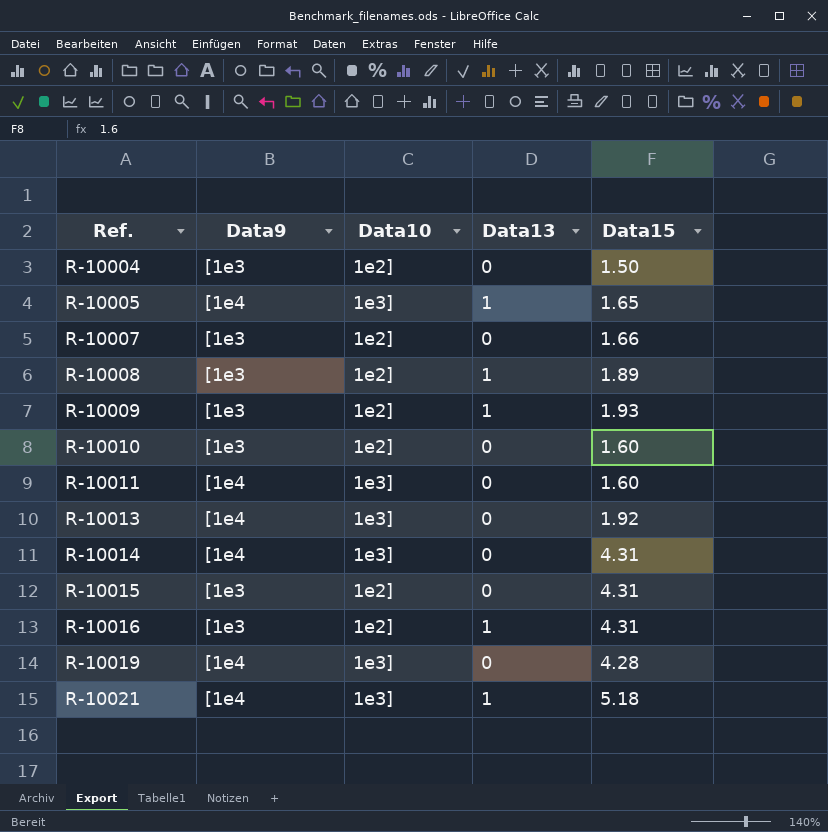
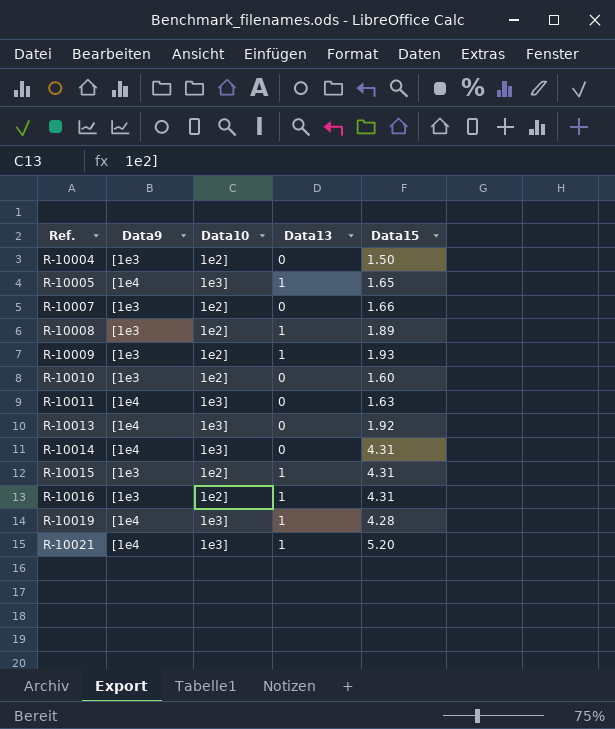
R-10011 | Data15: 1.60 -> 1.63
R-10015 | Data13: 0 -> 1
R-10019 | Data13: 0 -> 1
R-10021 | Data15: 5.18 -> 5.20

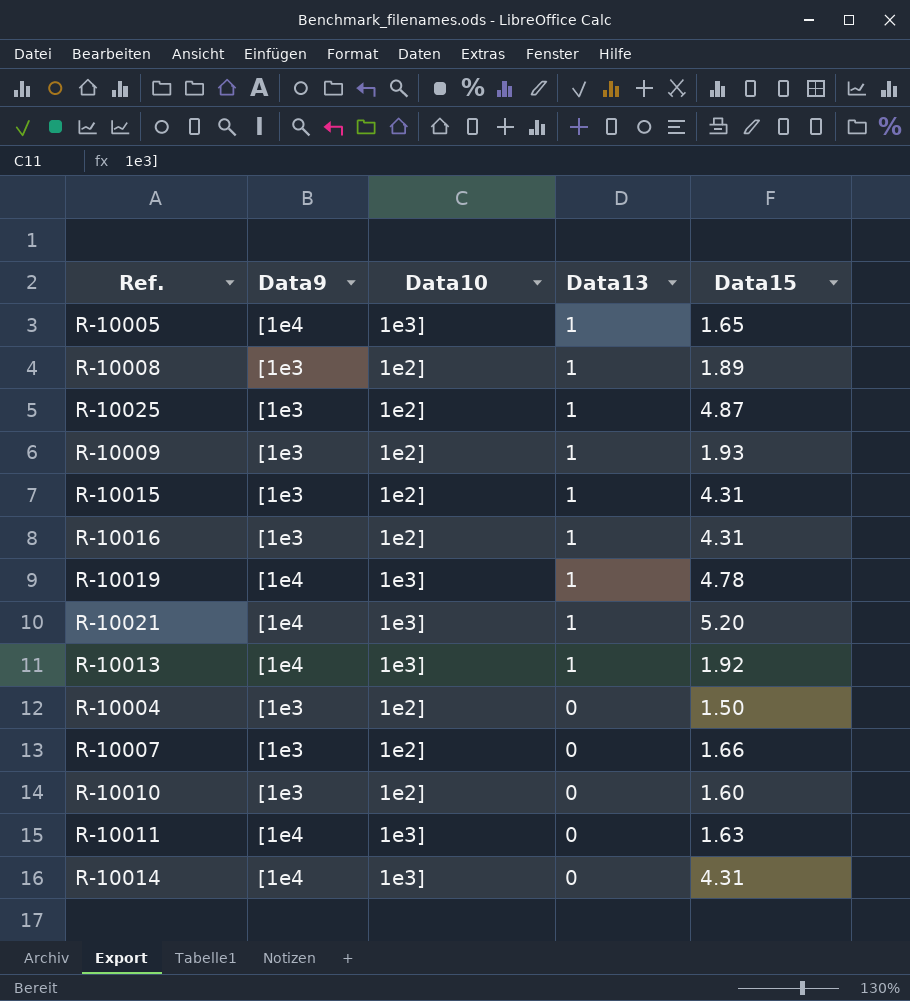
row order: Ref. ascending -> Data13 descending
row R-10025: none -> [1e3 | 1e2] | 1 | 4.87
R-10019 | Data15: 4.28 -> 4.78
R-10013 | Data13: 0 -> 1

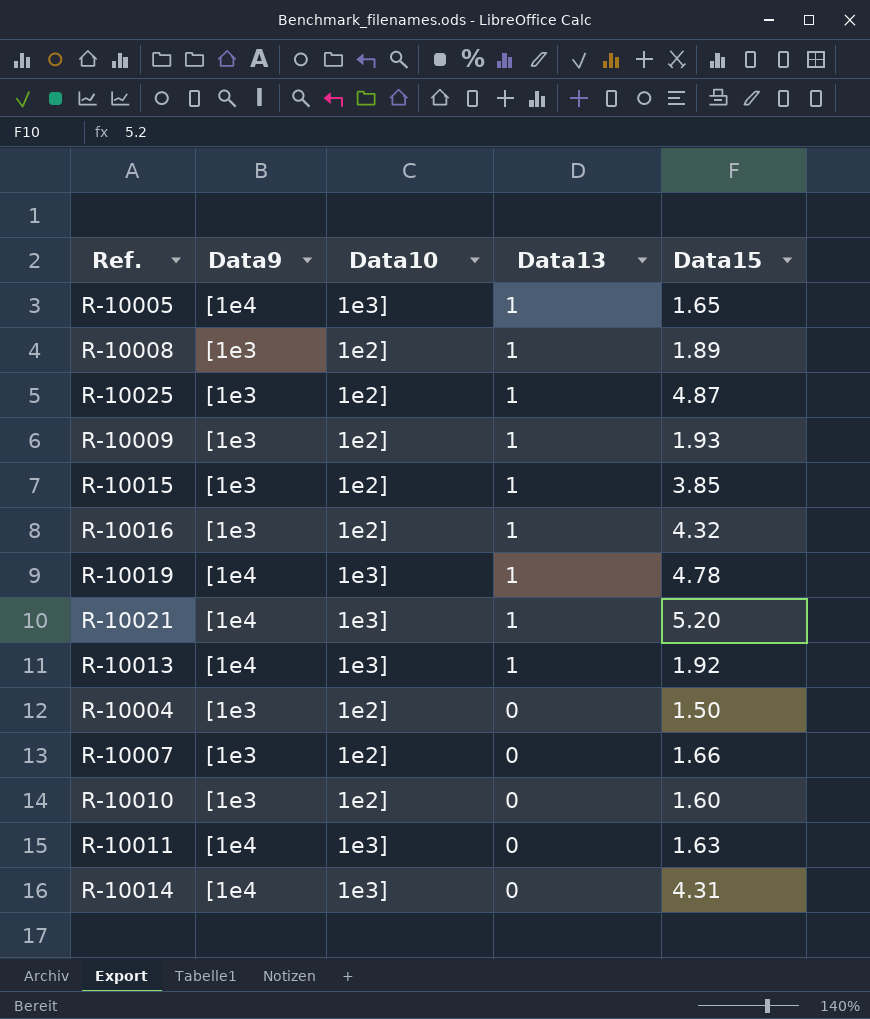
R-10015 | Data15: 4.31 -> 3.85
R-10016 | Data15: 4.31 -> 4.32

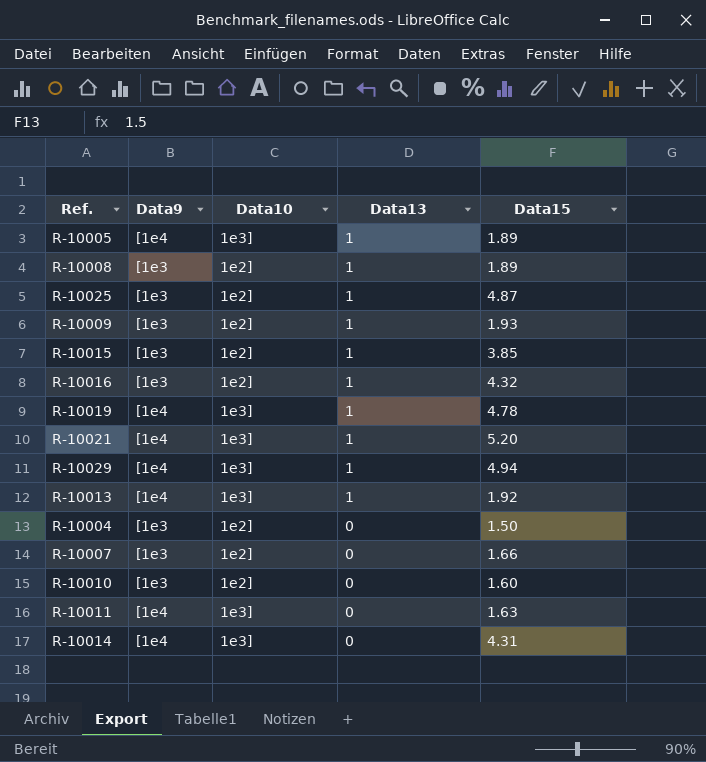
R-10005 | Data15: 1.65 -> 1.89
row R-10029: none -> [1e4 | 1e3] | 1 | 4.94

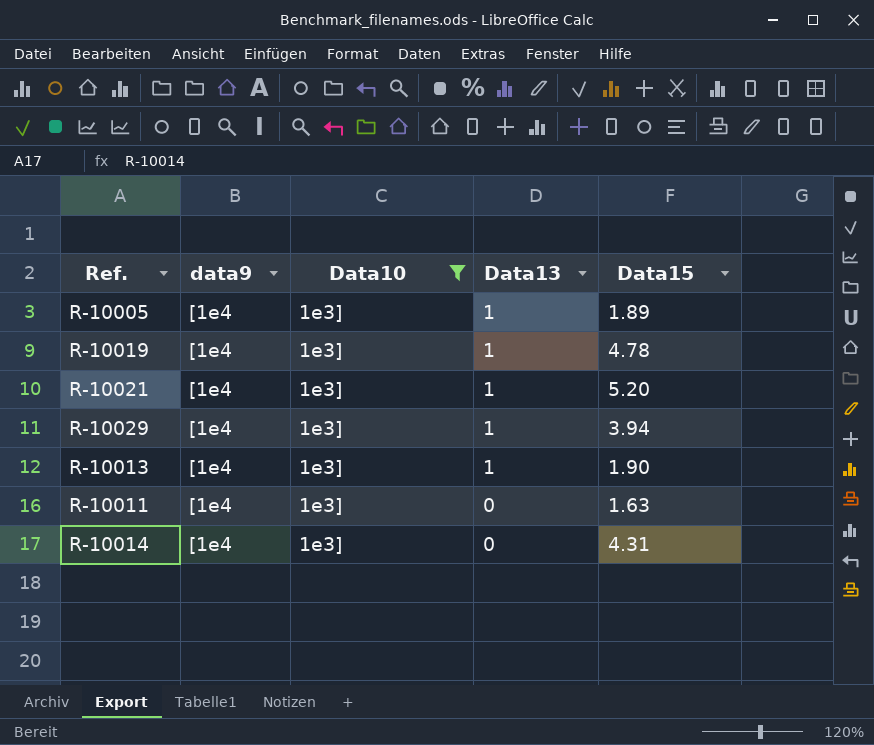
filter: none -> Data10 = 1e3]
column name: Data9 -> data9
R-10029 | Data15: 4.94 -> 3.94
R-10013 | Data15: 1.92 -> 1.90

